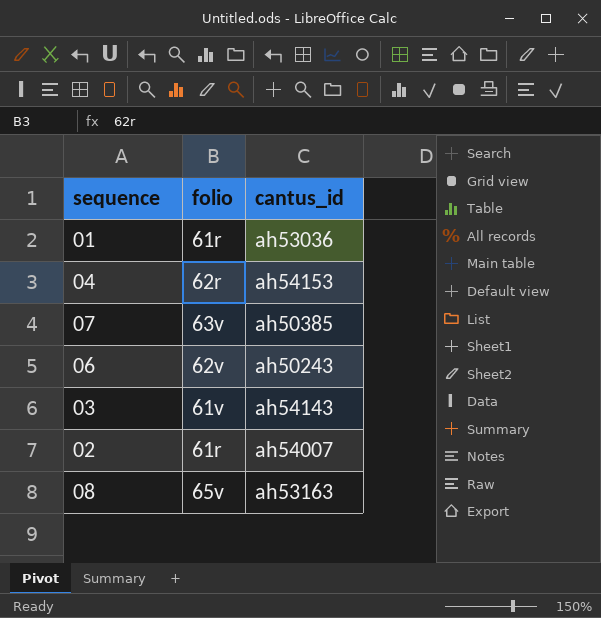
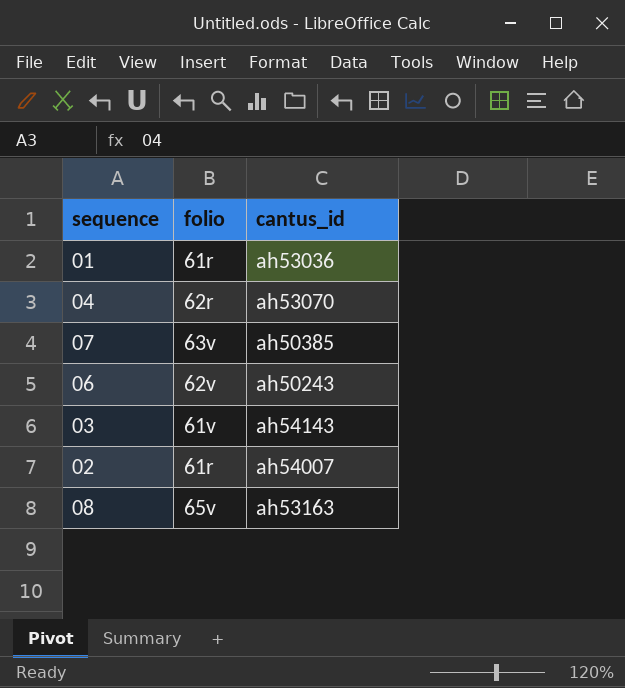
04 | cantus_id: ah54153 -> ah53070

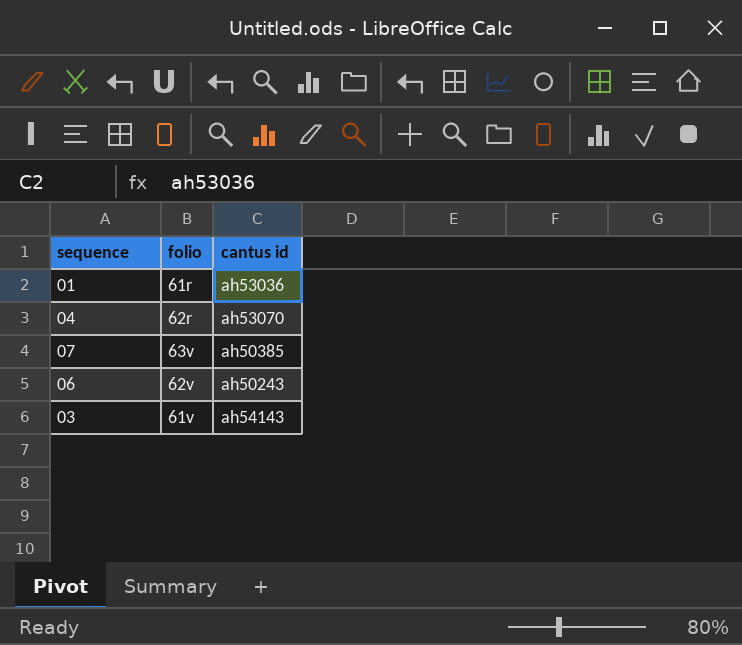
column name: cantus_id -> cantus id
row 02: 61r | ah54007 -> none
row 08: 65v | ah53163 -> none

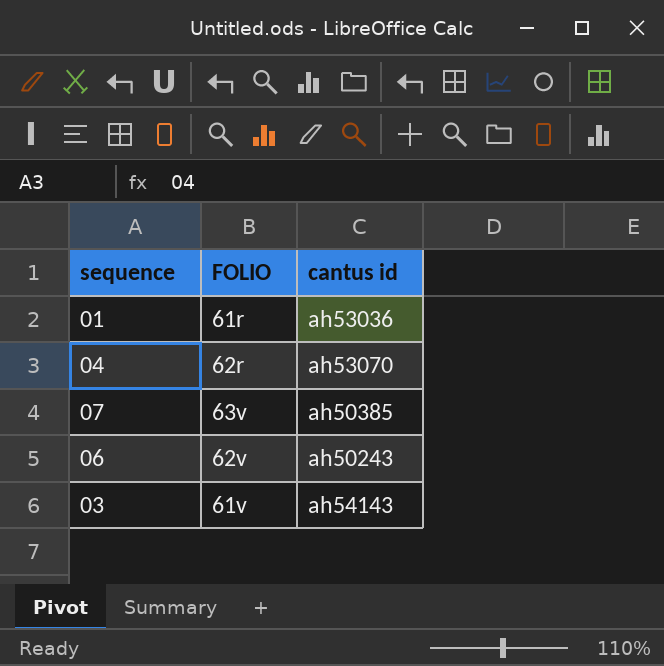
column name: folio -> FOLIO

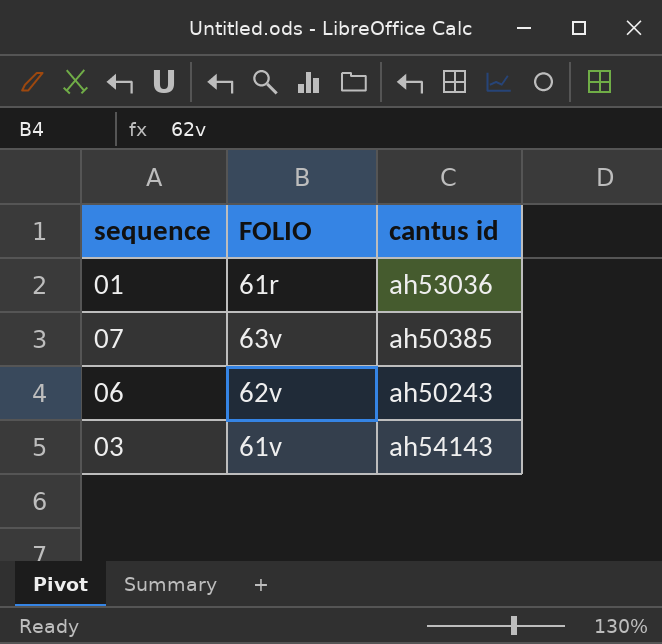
row 04: 62r | ah53070 -> none

